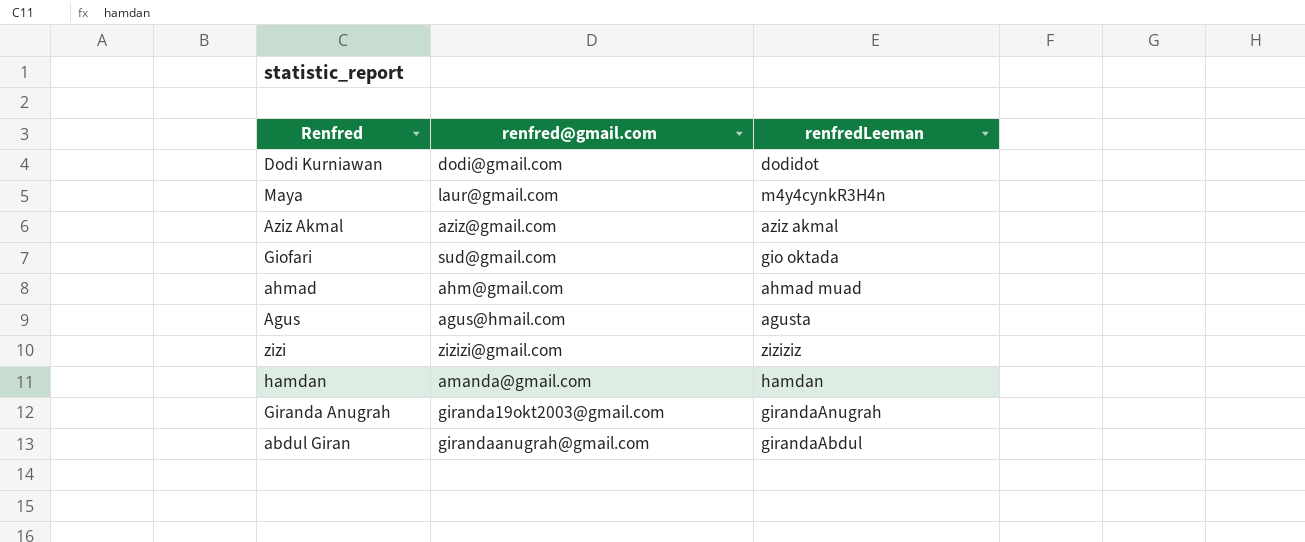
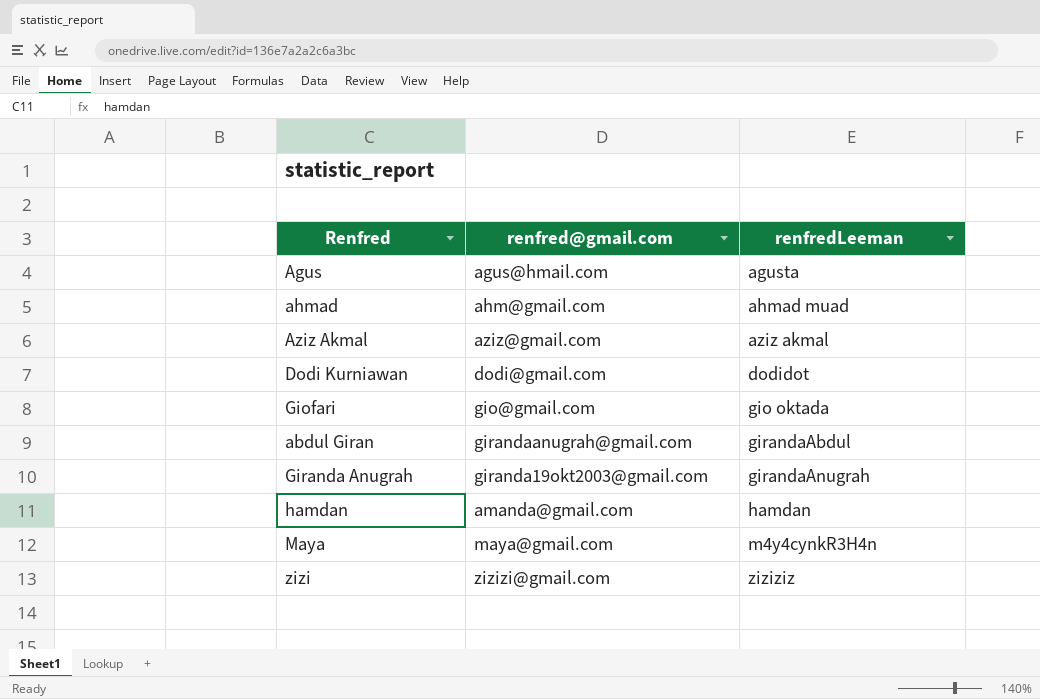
row order: none -> renfredLeeman ascending
Giofari | renfred@gmail.com: sud@gmail.com -> gio@gmail.com
Maya | renfred@gmail.com: laur@gmail.com -> maya@gmail.com

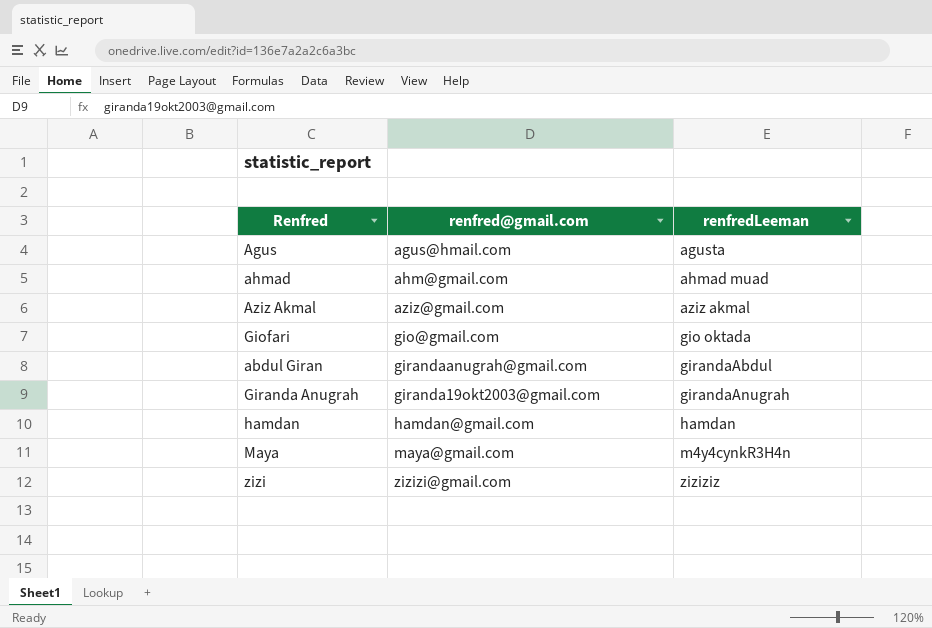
row Dodi Kurniawan: dodi@gmail.com | dodidot -> none
hamdan | renfred@gmail.com: amanda@gmail.com -> hamdan@gmail.com

